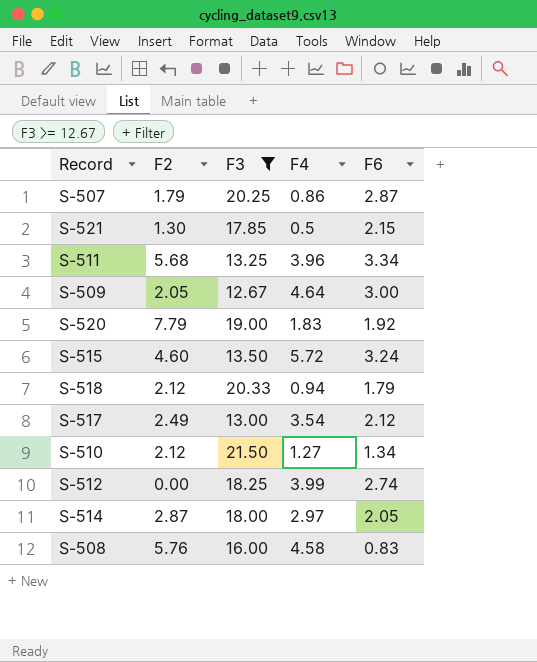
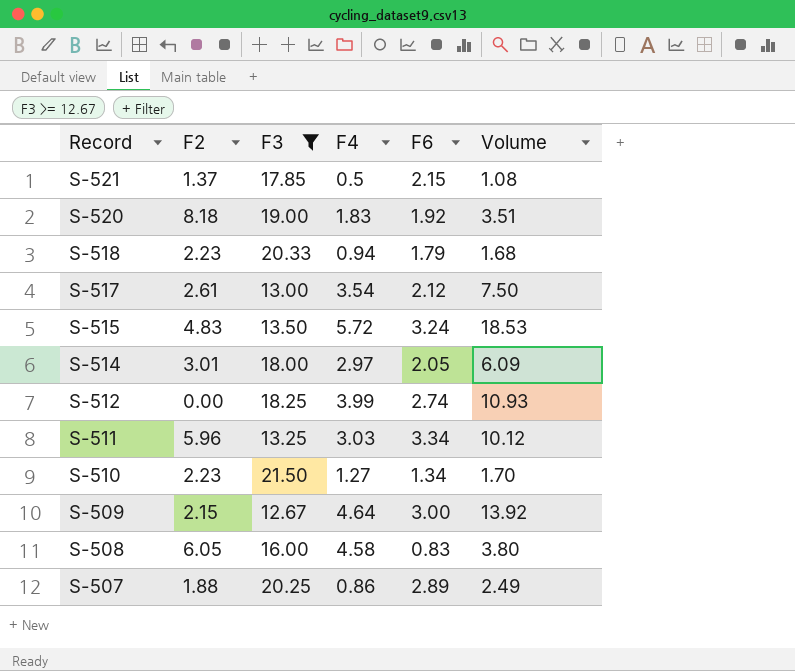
row order: none -> Record descending
column Volume | formula: none -> [F4] * [F6]
S-521 | F2: 1.30 -> 1.37
S-520 | F2: 7.79 -> 8.18
S-518 | F2: 2.12 -> 2.23
S-517 | F2: 2.49 -> 2.61
S-515 | F2: 4.60 -> 4.83
S-514 | F2: 2.87 -> 3.01
S-511 | F2: 5.68 -> 5.96
S-511 | F4: 3.96 -> 3.03
S-510 | F2: 2.12 -> 2.23
S-509 | F2: 2.05 -> 2.15
S-508 | F2: 5.76 -> 6.05
S-507 | F2: 1.79 -> 1.88
S-507 | F6: 2.87 -> 2.89

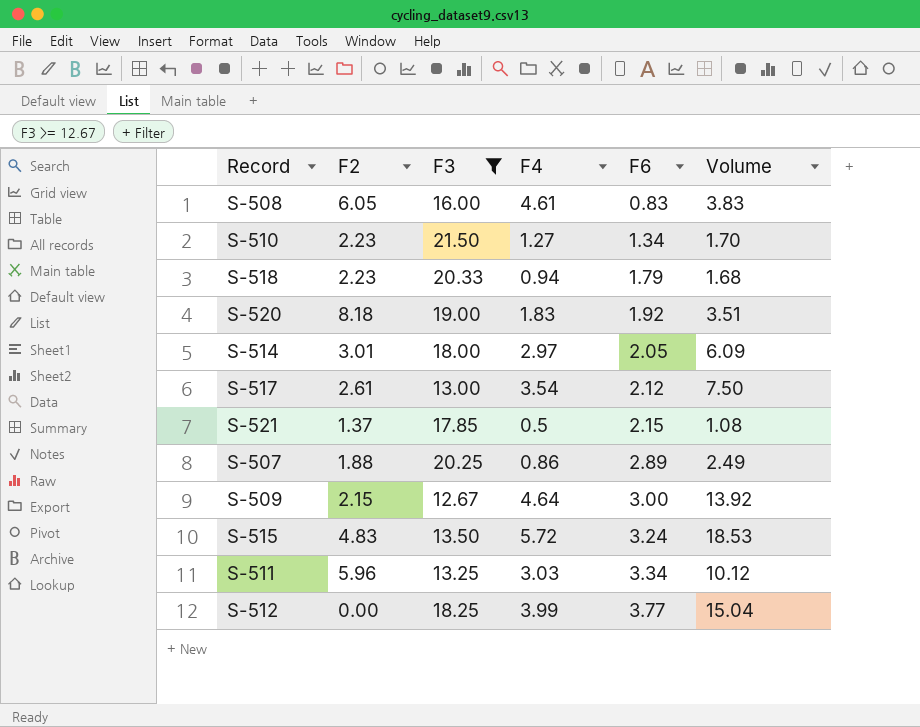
row order: Record descending -> F6 ascending
S-508 | F4: 4.58 -> 4.61
S-508 | Volume: 3.80 -> 3.83
S-512 | F6: 2.74 -> 3.77
S-512 | Volume: 10.93 -> 15.04

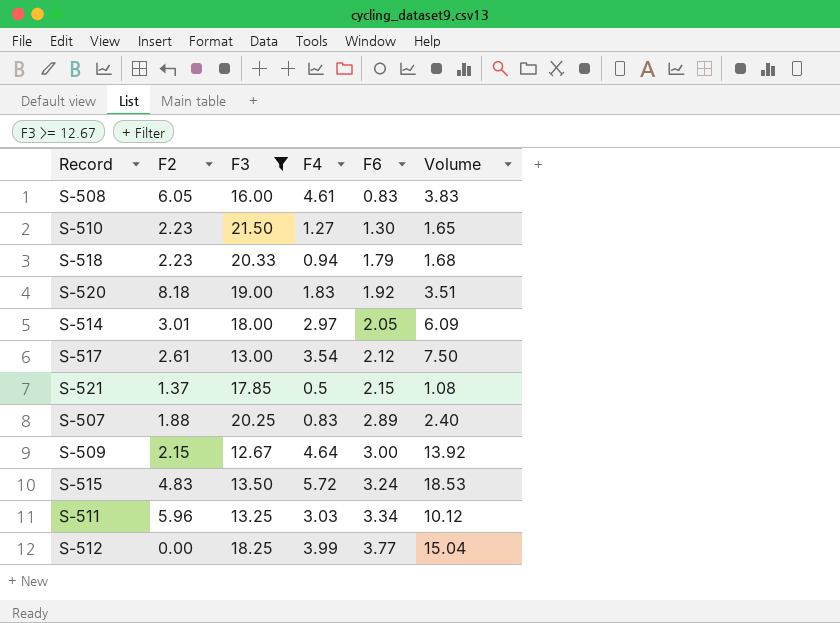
S-510 | F6: 1.34 -> 1.30
S-510 | Volume: 1.70 -> 1.65
S-507 | F4: 0.86 -> 0.83
S-507 | Volume: 2.49 -> 2.40

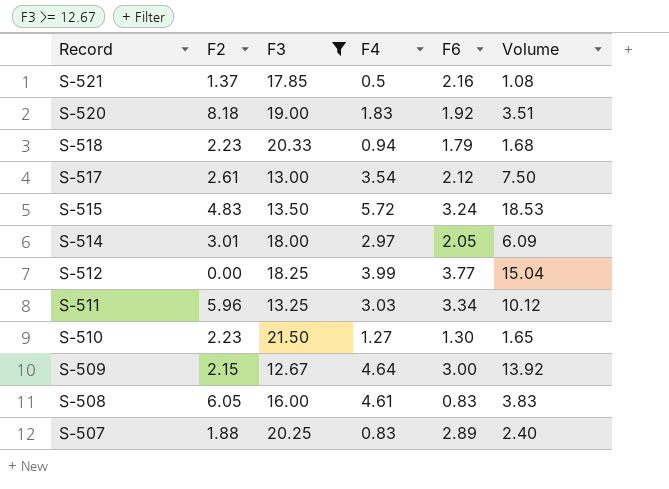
row order: F6 ascending -> Record descending
S-521 | F6: 2.15 -> 2.16

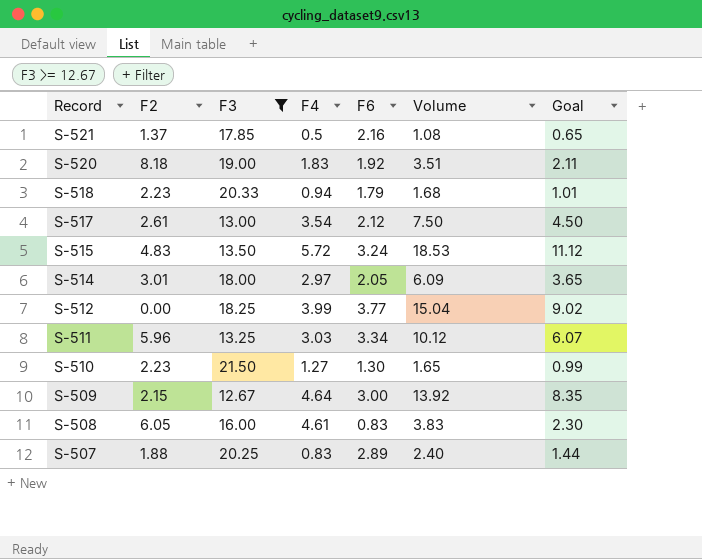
column Goal | formula: none -> [Volume] * 0.6

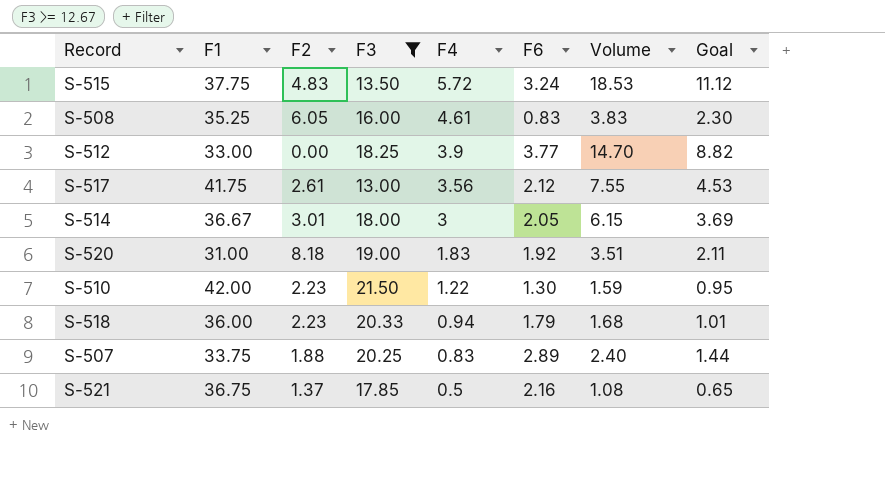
row order: Record descending -> F4 descending
column F1 | position: none -> 2
row S-511: 5.96 | 13.25 | 3.03 | 3.34 | 10.12 | 6.07 -> none
row S-509: 2.15 | 12.67 | 4.64 | 3.00 | 13.92 | 8.35 -> none
S-512 | F4: 3.99 -> 3.9
S-512 | Volume: 15.04 -> 14.70
S-512 | Goal: 9.02 -> 8.82
S-517 | F4: 3.54 -> 3.56
S-517 | Volume: 7.50 -> 7.55
S-517 | Goal: 4.50 -> 4.53
S-514 | F4: 2.97 -> 3
S-514 | Volume: 6.09 -> 6.15
S-514 | Goal: 3.65 -> 3.69
S-510 | F4: 1.27 -> 1.22
S-510 | Volume: 1.65 -> 1.59
S-510 | Goal: 0.99 -> 0.95

